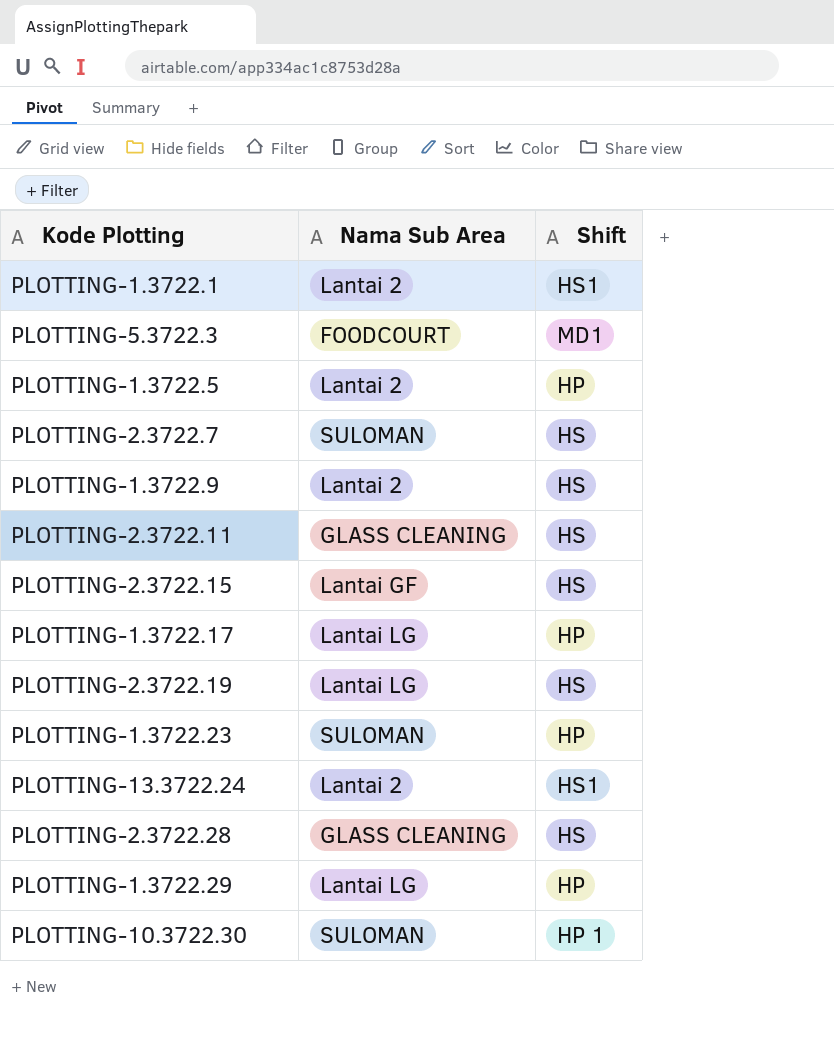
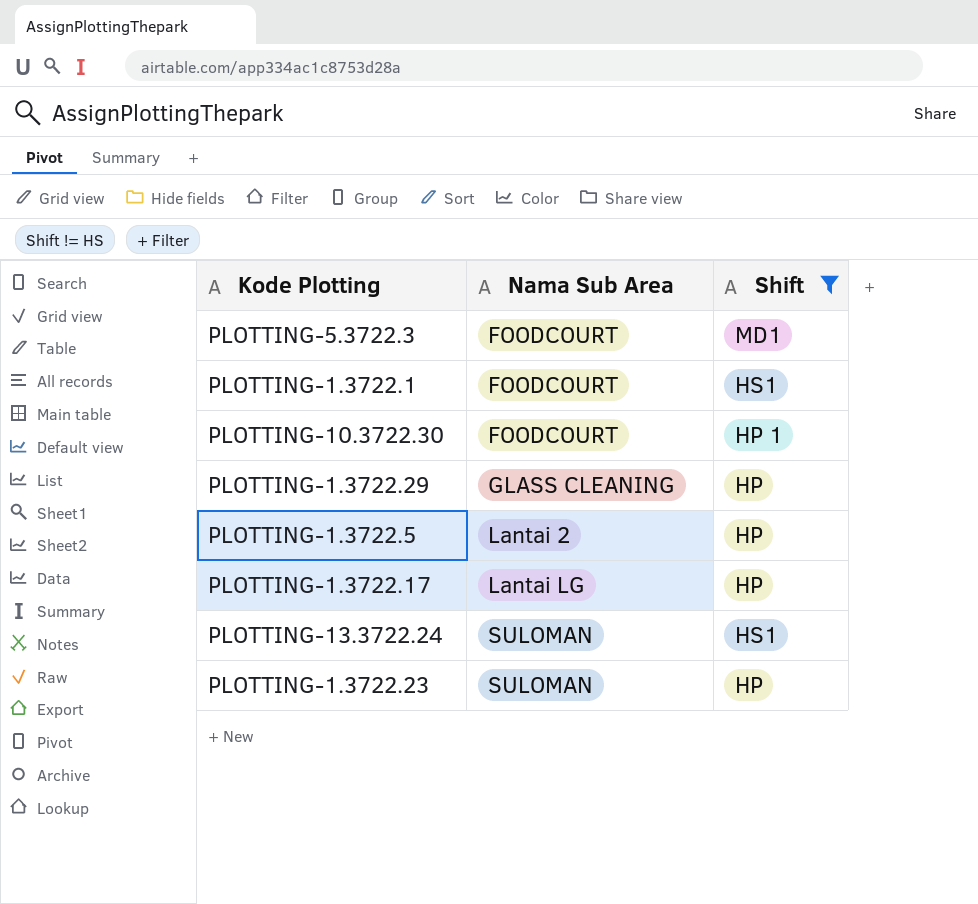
filter: none -> Shift != HS
row order: none -> Nama Sub Area ascending
PLOTTING-1.3722.1 | Nama Sub Area: Lantai 2 -> FOODCOURT
PLOTTING-10.3722.30 | Nama Sub Area: SULOMAN -> FOODCOURT
PLOTTING-1.3722.29 | Nama Sub Area: Lantai LG -> GLASS CLEANING
PLOTTING-13.3722.24 | Nama Sub Area: Lantai 2 -> SULOMAN

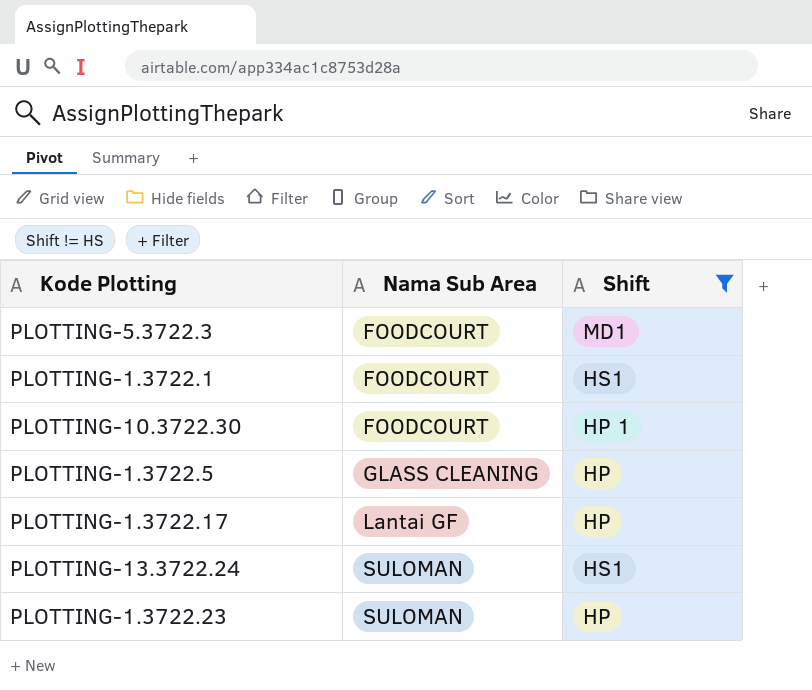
row PLOTTING-1.3722.29: GLASS CLEANING | HP -> none
PLOTTING-1.3722.5 | Nama Sub Area: Lantai 2 -> GLASS CLEANING
PLOTTING-1.3722.17 | Nama Sub Area: Lantai LG -> Lantai GF

